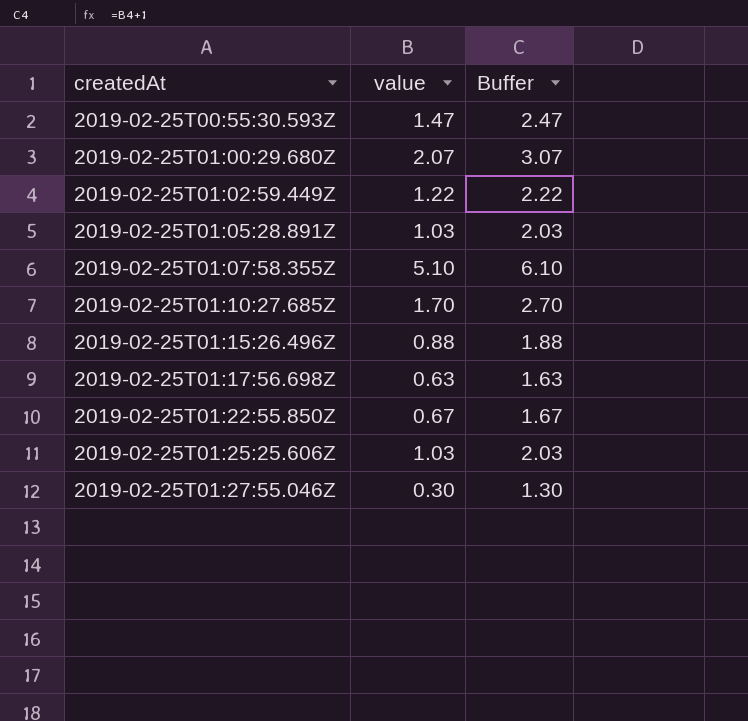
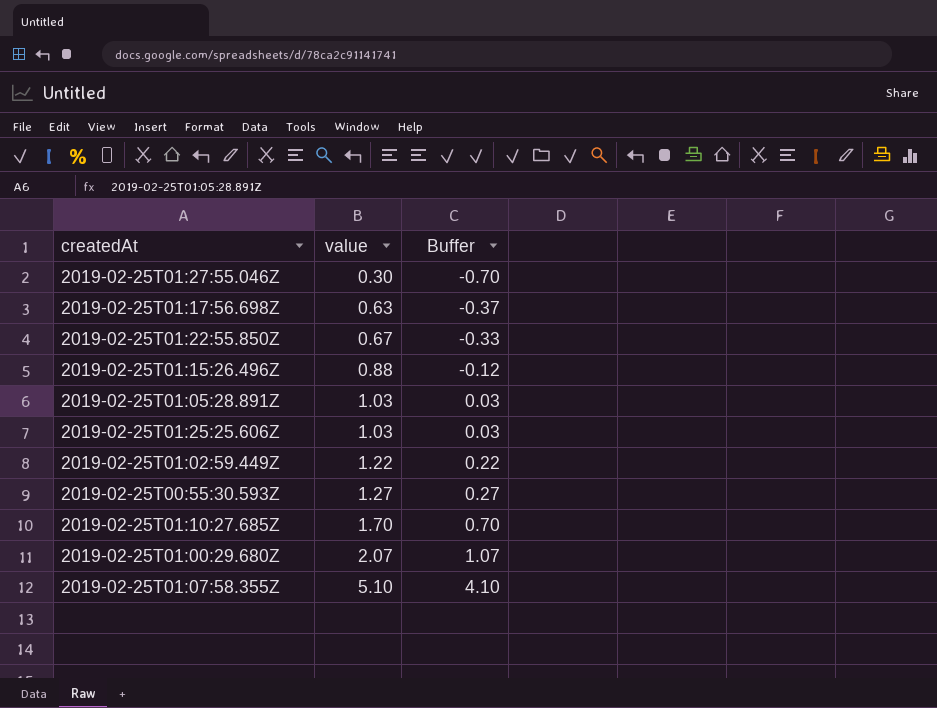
row order: createdAt ascending -> value ascending
column Buffer | formula: [value] + 1 -> [value] - 1
2019-02-25T00:55:30.593Z | value: 1.47 -> 1.27

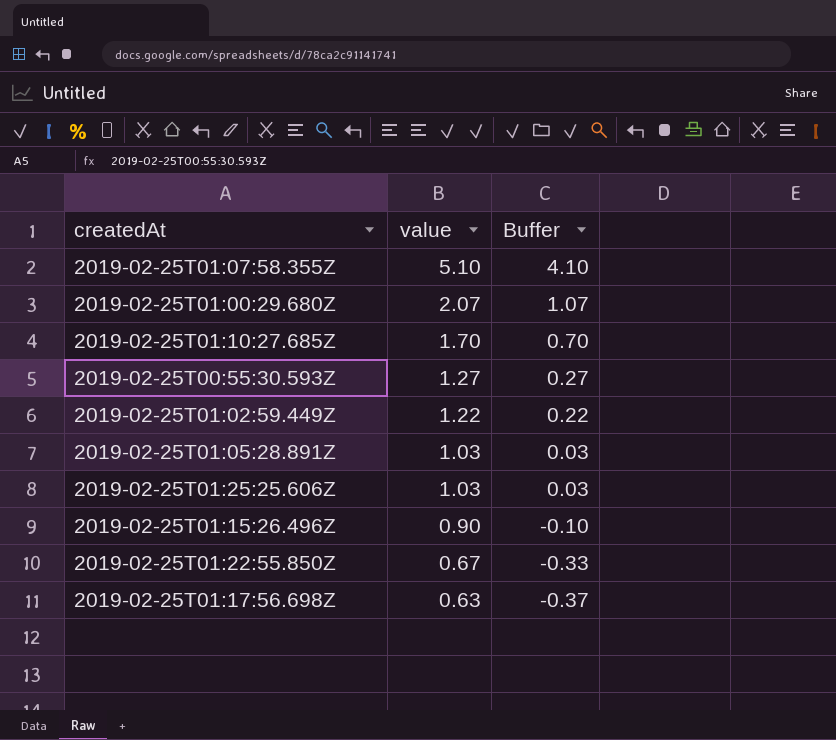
row order: value ascending -> value descending
row 2019-02-25T01:27:55.046Z: 0.30 | -0.70 -> none
2019-02-25T01:15:26.496Z | value: 0.88 -> 0.90
2019-02-25T01:15:26.496Z | Buffer: -0.12 -> -0.10

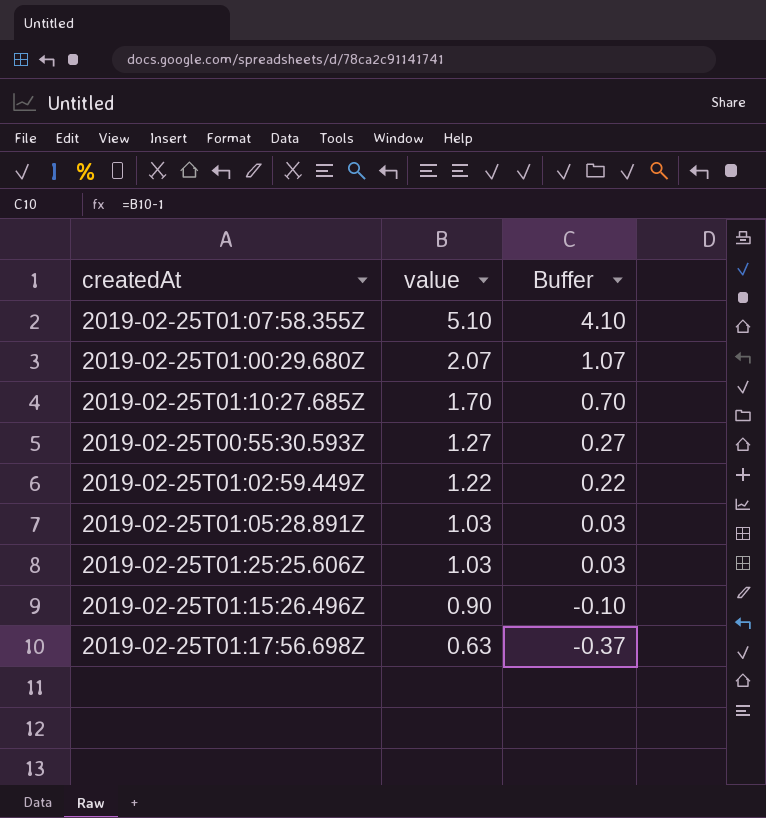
row 2019-02-25T01:22:55.850Z: 0.67 | -0.33 -> none

